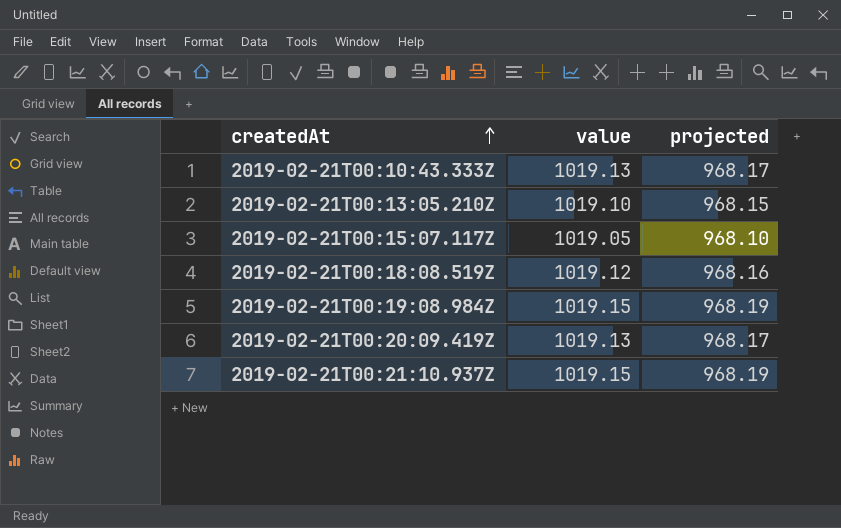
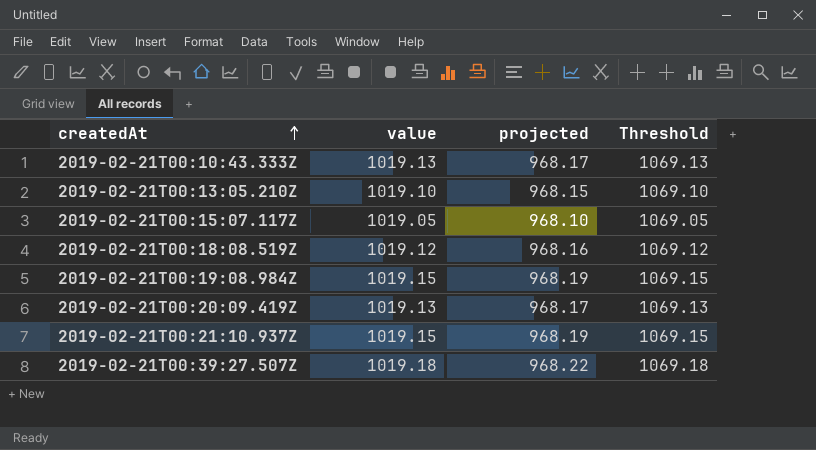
column Threshold | formula: none -> [value] + 50
row 2019-02-21T00:39:27.507Z: none -> 1019.18 | 968.22 | 1069.18

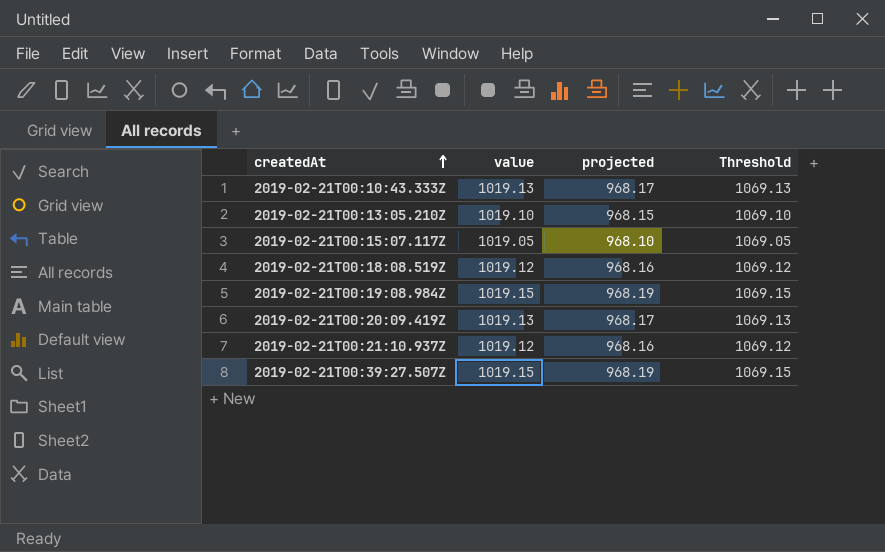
2019-02-21T00:21:10.937Z | value: 1019.15 -> 1019.12
2019-02-21T00:21:10.937Z | projected: 968.19 -> 968.16
2019-02-21T00:21:10.937Z | Threshold: 1069.15 -> 1069.12
2019-02-21T00:39:27.507Z | value: 1019.18 -> 1019.15
2019-02-21T00:39:27.507Z | projected: 968.22 -> 968.19
2019-02-21T00:39:27.507Z | Threshold: 1069.18 -> 1069.15

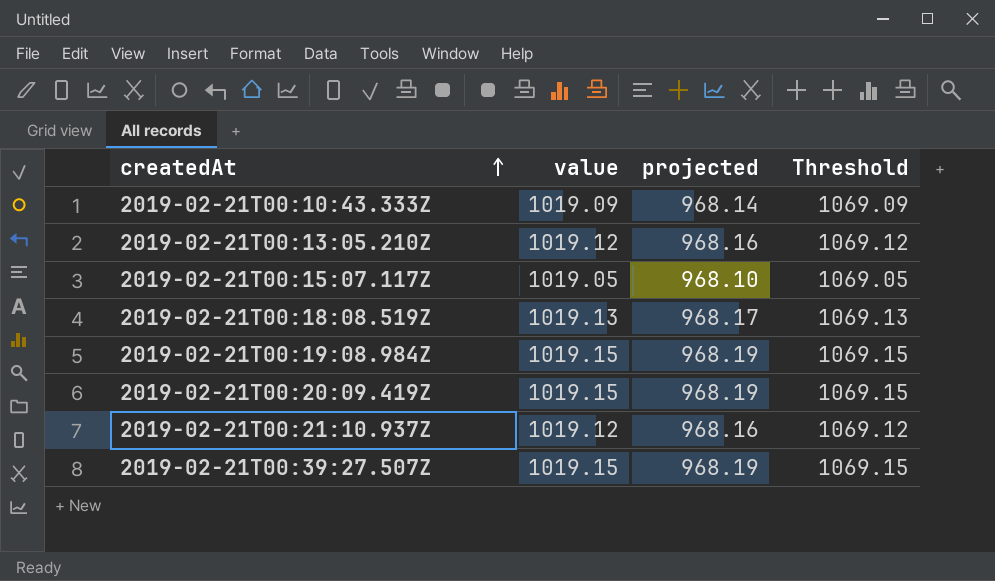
2019-02-21T00:10:43.333Z | value: 1019.13 -> 1019.09
2019-02-21T00:10:43.333Z | projected: 968.17 -> 968.14
2019-02-21T00:10:43.333Z | Threshold: 1069.13 -> 1069.09
2019-02-21T00:13:05.210Z | value: 1019.10 -> 1019.12
2019-02-21T00:13:05.210Z | projected: 968.15 -> 968.16
2019-02-21T00:13:05.210Z | Threshold: 1069.10 -> 1069.12
2019-02-21T00:18:08.519Z | value: 1019.12 -> 1019.13
2019-02-21T00:18:08.519Z | projected: 968.16 -> 968.17
2019-02-21T00:18:08.519Z | Threshold: 1069.12 -> 1069.13
2019-02-21T00:20:09.419Z | value: 1019.13 -> 1019.15
2019-02-21T00:20:09.419Z | projected: 968.17 -> 968.19
2019-02-21T00:20:09.419Z | Threshold: 1069.13 -> 1069.15

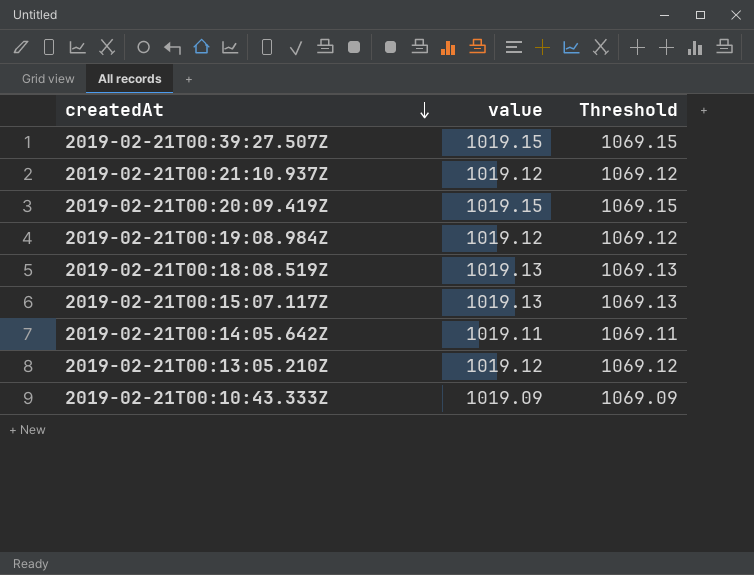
row order: createdAt ascending -> createdAt descending
column projected | formula: [value] * 0.95 -> none
2019-02-21T00:19:08.984Z | value: 1019.15 -> 1019.12
2019-02-21T00:19:08.984Z | Threshold: 1069.15 -> 1069.12
2019-02-21T00:15:07.117Z | value: 1019.05 -> 1019.13
2019-02-21T00:15:07.117Z | Threshold: 1069.05 -> 1069.13
row 2019-02-21T00:14:05.642Z: none -> 1019.11 | 1069.11

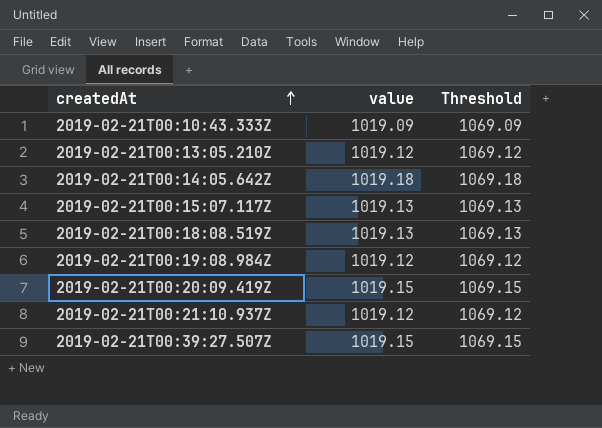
row order: createdAt descending -> createdAt ascending
2019-02-21T00:14:05.642Z | value: 1019.11 -> 1019.18
2019-02-21T00:14:05.642Z | Threshold: 1069.11 -> 1069.18

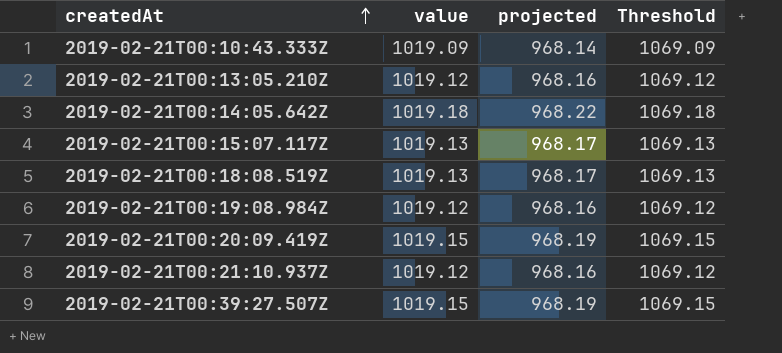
column projected | formula: none -> [value] * 0.95

